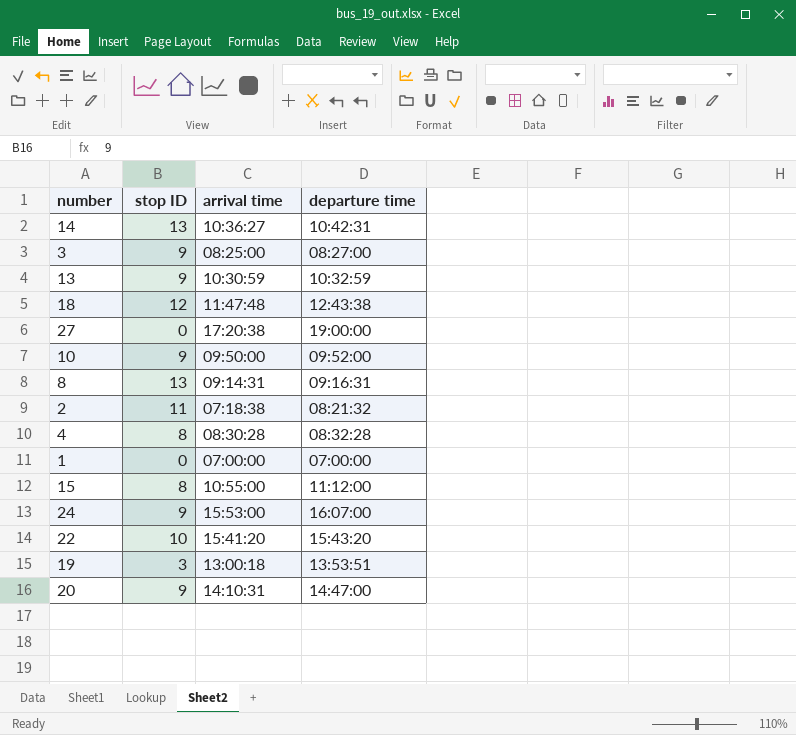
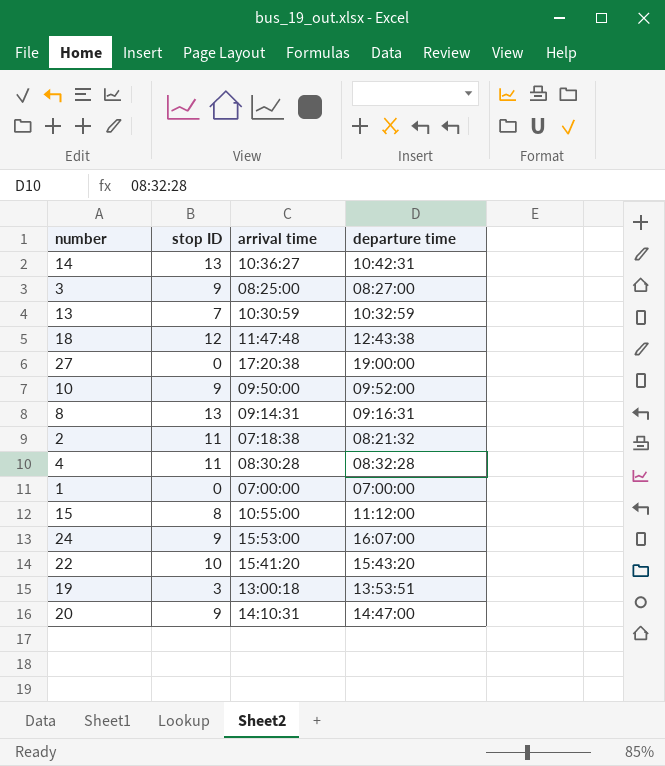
13 | stop ID: 9 -> 7
4 | stop ID: 8 -> 11

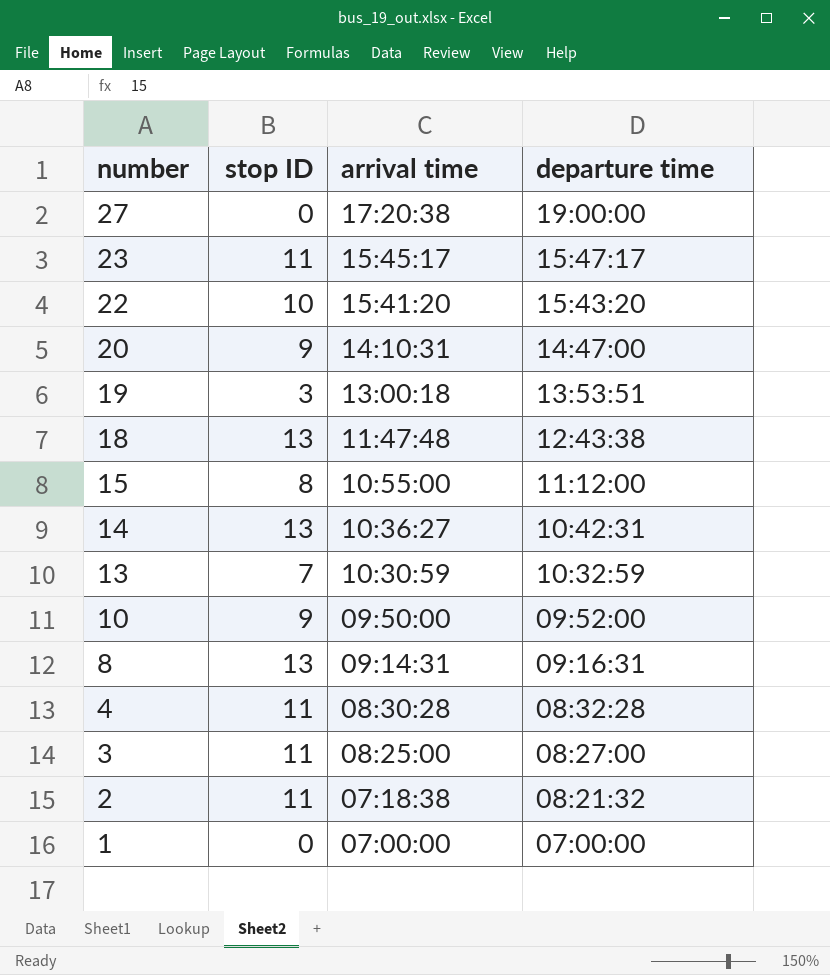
row order: none -> number descending
row 24: 9 | 15:53:00 | 16:07:00 -> none
row 23: none -> 11 | 15:45:17 | 15:47:17
18 | stop ID: 12 -> 13
3 | stop ID: 9 -> 11

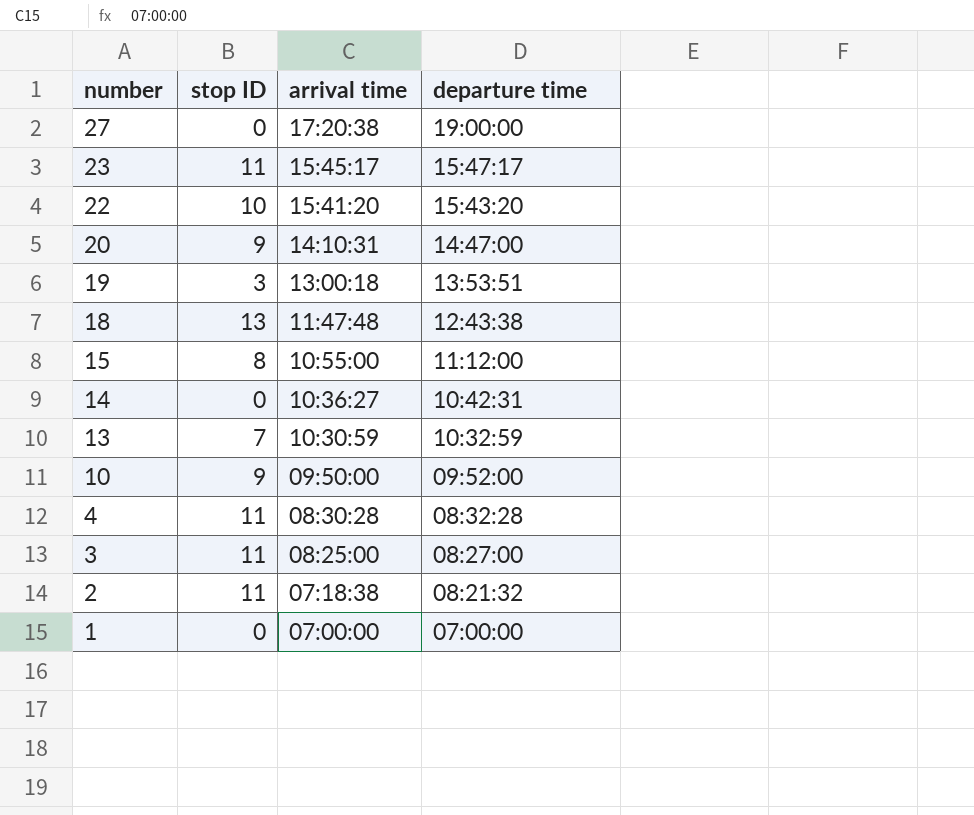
row 8: 13 | 09:14:31 | 09:16:31 -> none
14 | stop ID: 13 -> 0

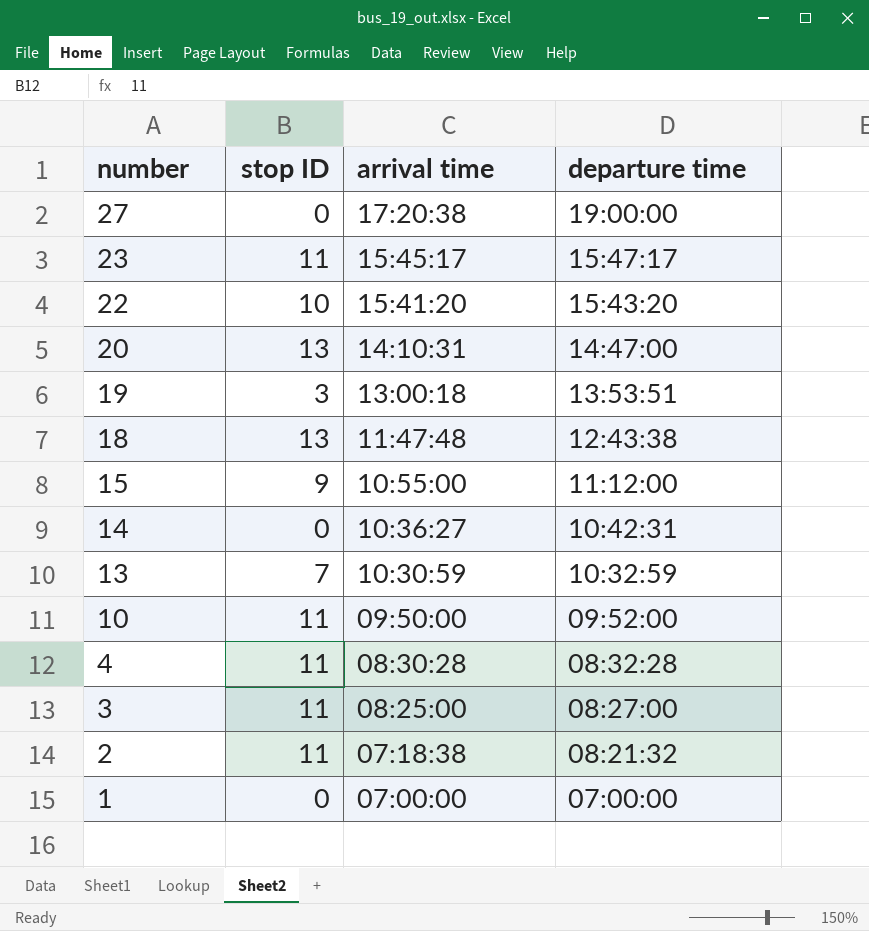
20 | stop ID: 9 -> 13
15 | stop ID: 8 -> 9
10 | stop ID: 9 -> 11

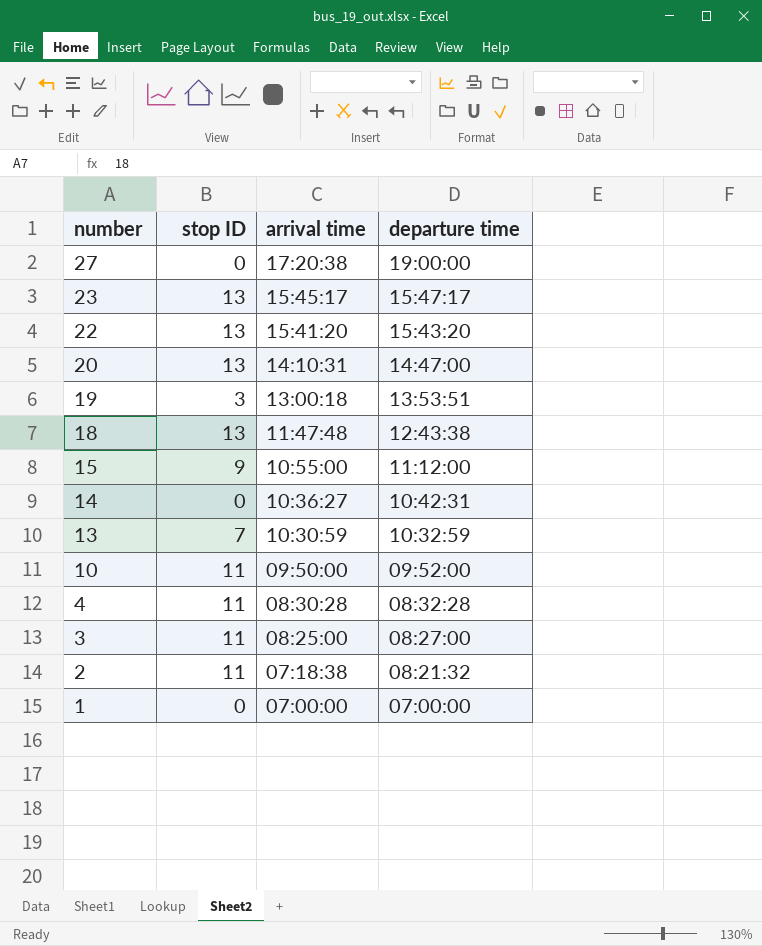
23 | stop ID: 11 -> 13
22 | stop ID: 10 -> 13

